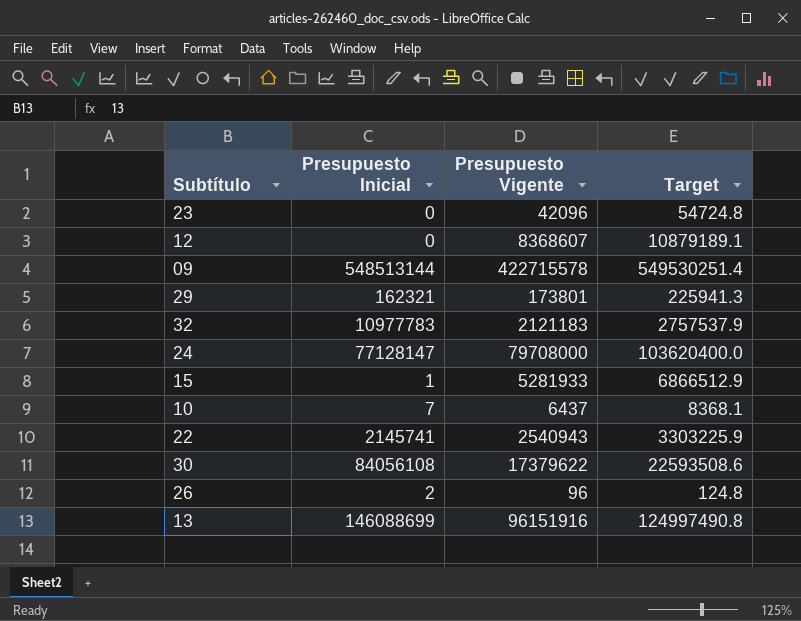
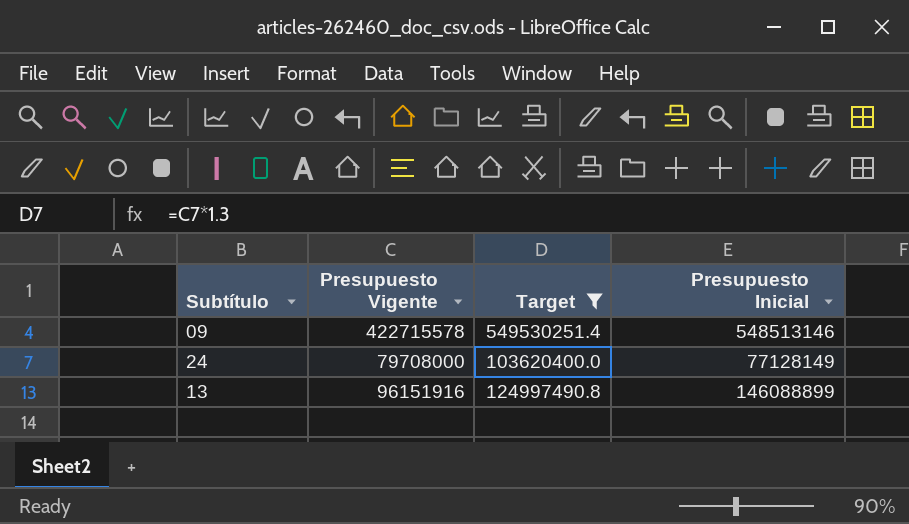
filter: none -> Target >= 103620400.0
column Presupuesto Inicial | position: 2 -> 4
09 | Presupuesto Inicial: 548513144 -> 548513146
24 | Presupuesto Inicial: 77128147 -> 77128149
13 | Presupuesto Inicial: 146088699 -> 146088899

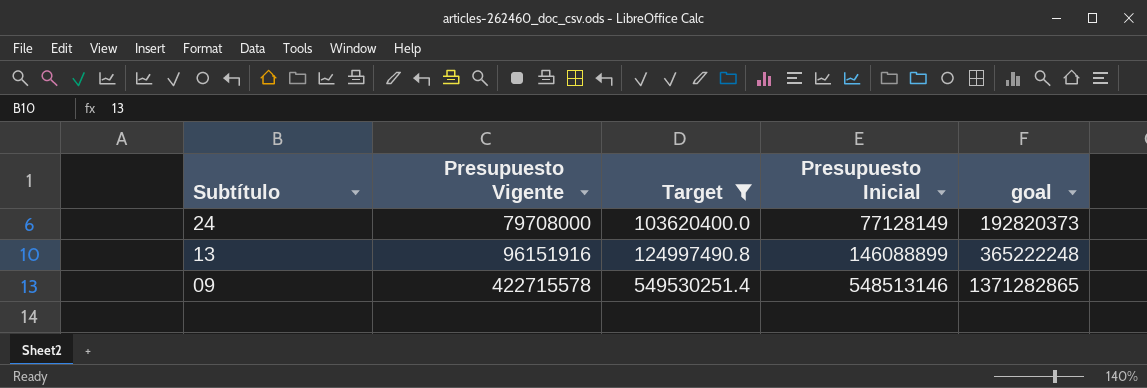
row order: none -> Subtítulo descending
column goal | formula: none -> [Presupuesto Inicial] * 2.5

